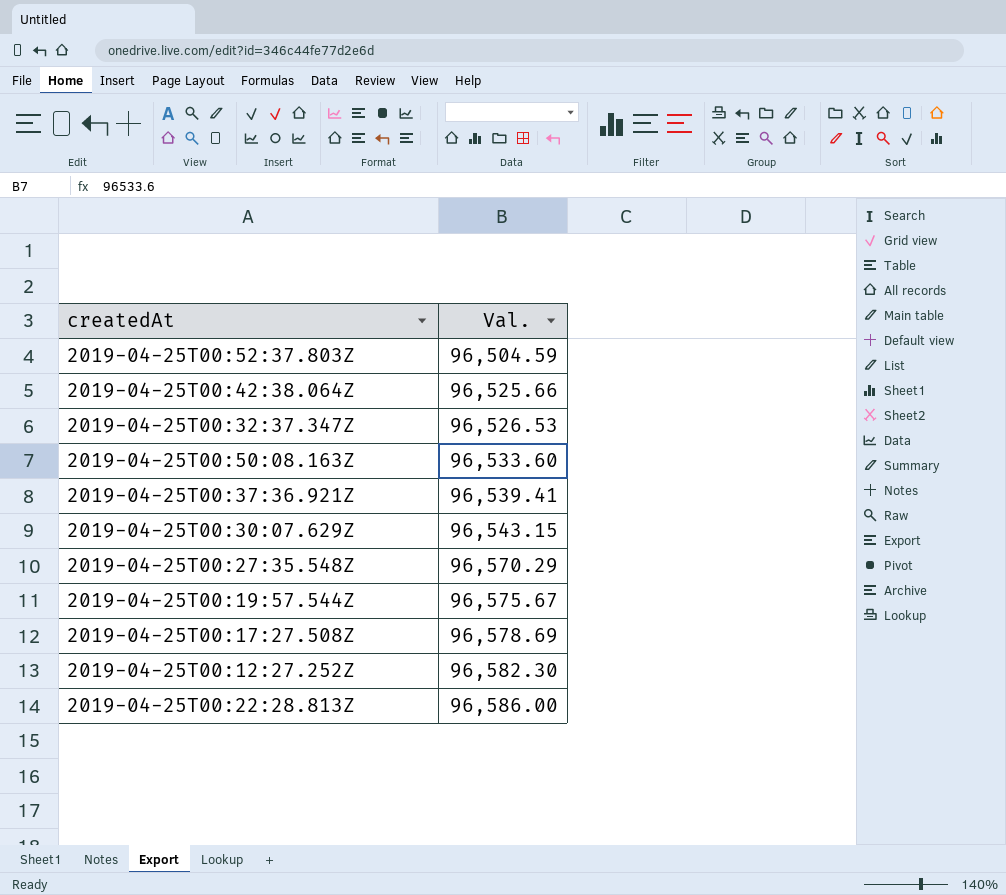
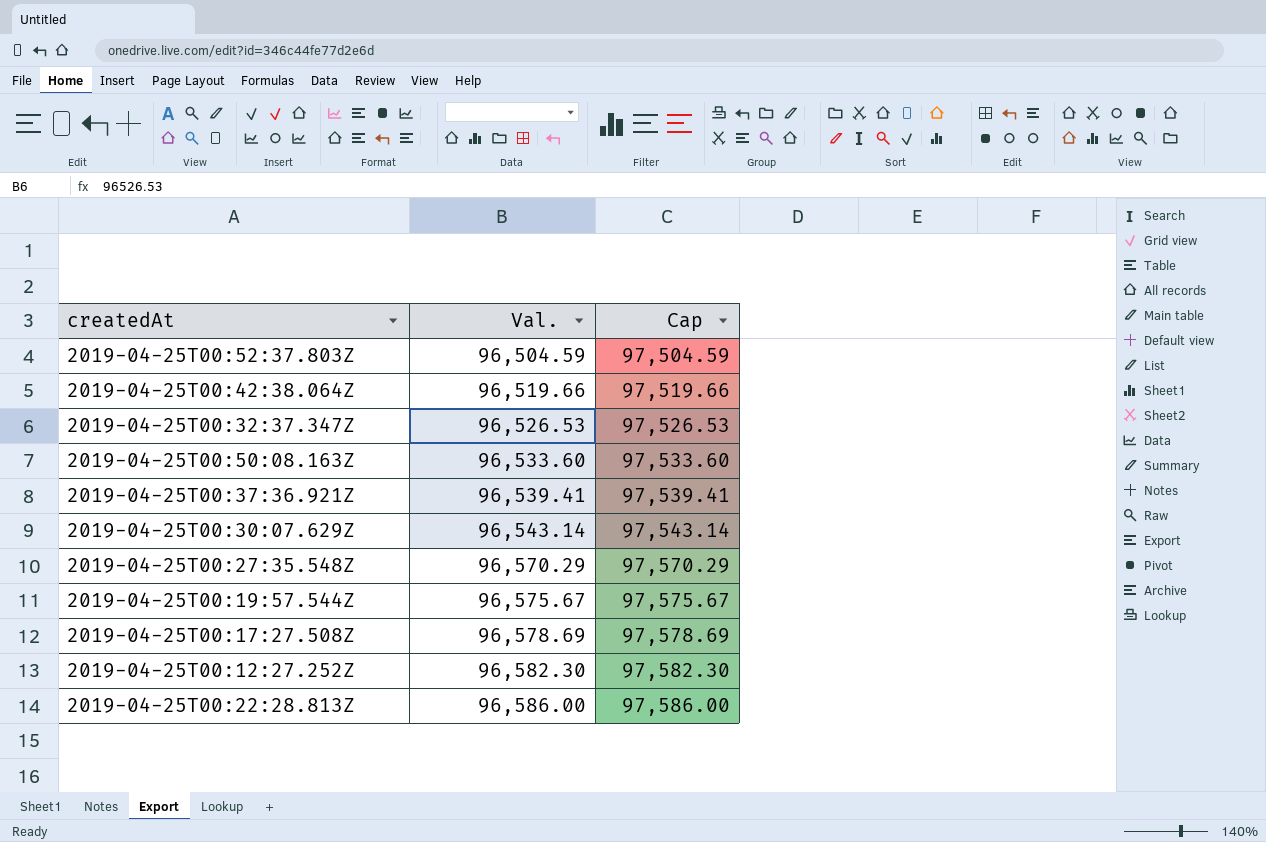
column Cap | formula: none -> [Val.] + 1000
2019-04-25T00:42:38.064Z | Val.: 96,525.66 -> 96,519.66
2019-04-25T00:30:07.629Z | Val.: 96,543.15 -> 96,543.14

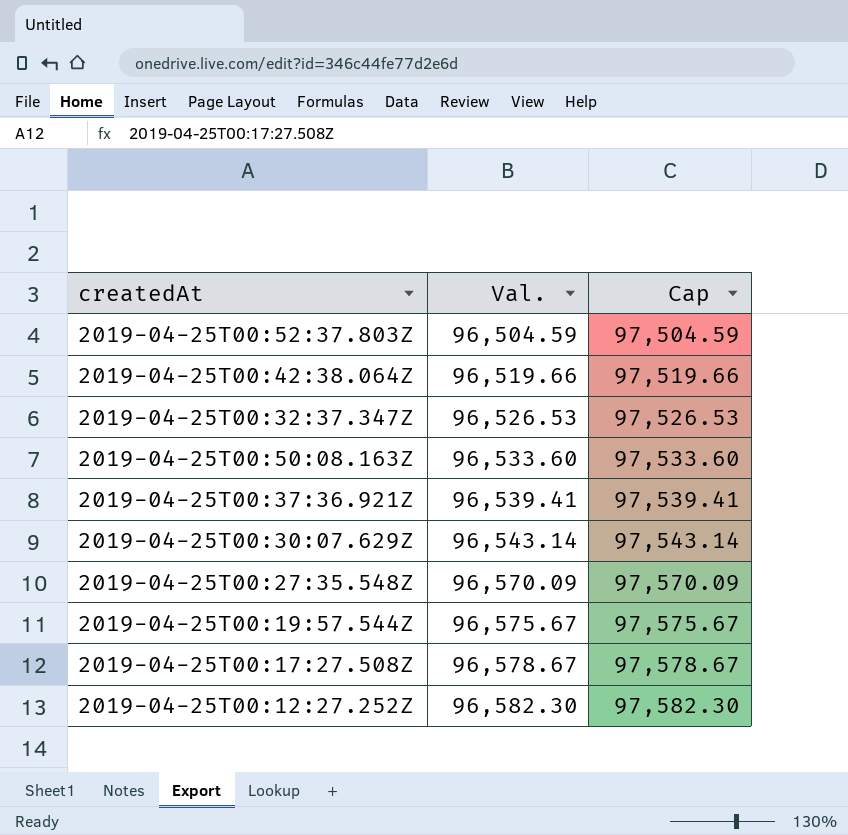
row 2019-04-25T00:22:28.813Z: 96,586.00 | 97,586.00 -> none
2019-04-25T00:27:35.548Z | Val.: 96,570.29 -> 96,570.09
2019-04-25T00:27:35.548Z | Cap: 97,570.29 -> 97,570.09
2019-04-25T00:17:27.508Z | Val.: 96,578.69 -> 96,578.67
2019-04-25T00:17:27.508Z | Cap: 97,578.69 -> 97,578.67

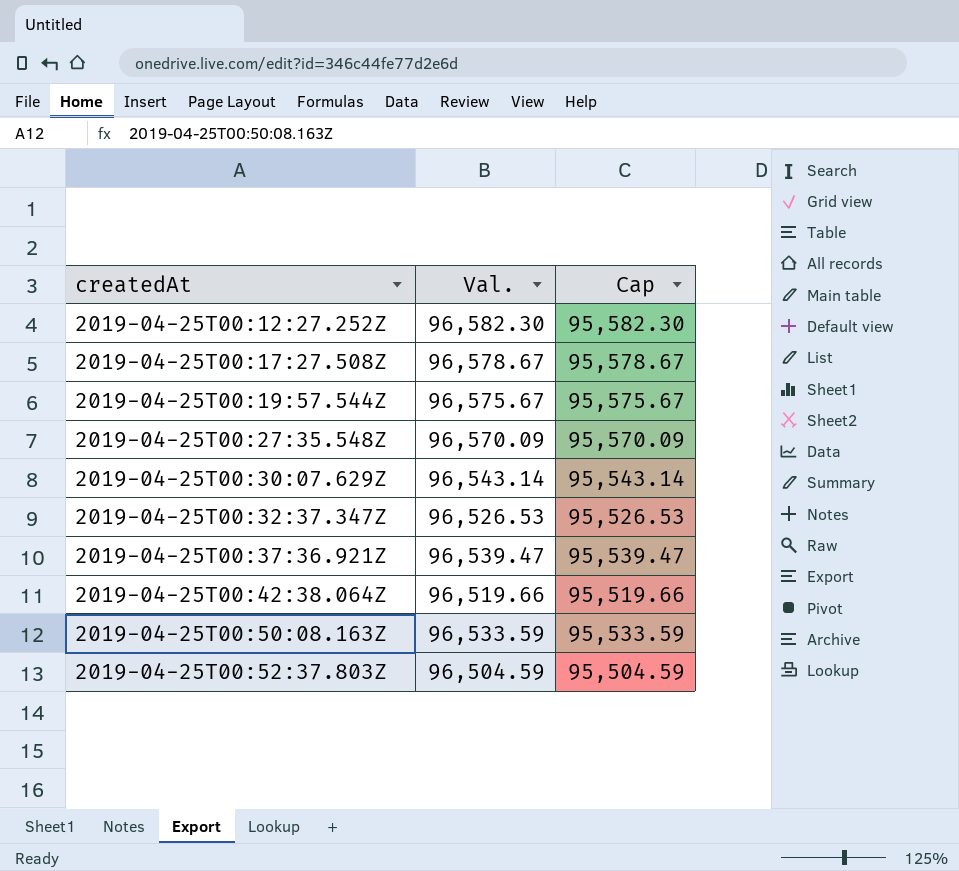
row order: Val. ascending -> createdAt ascending
column Cap | formula: [Val.] + 1000 -> [Val.] - 1000
2019-04-25T00:37:36.921Z | Val.: 96,539.41 -> 96,539.47
2019-04-25T00:50:08.163Z | Val.: 96,533.60 -> 96,533.59

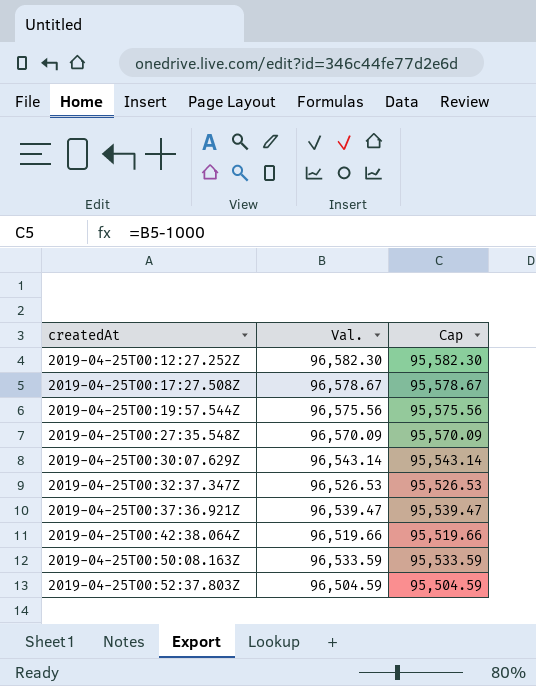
2019-04-25T00:19:57.544Z | Val.: 96,575.67 -> 96,575.56
2019-04-25T00:19:57.544Z | Cap: 95,575.67 -> 95,575.56

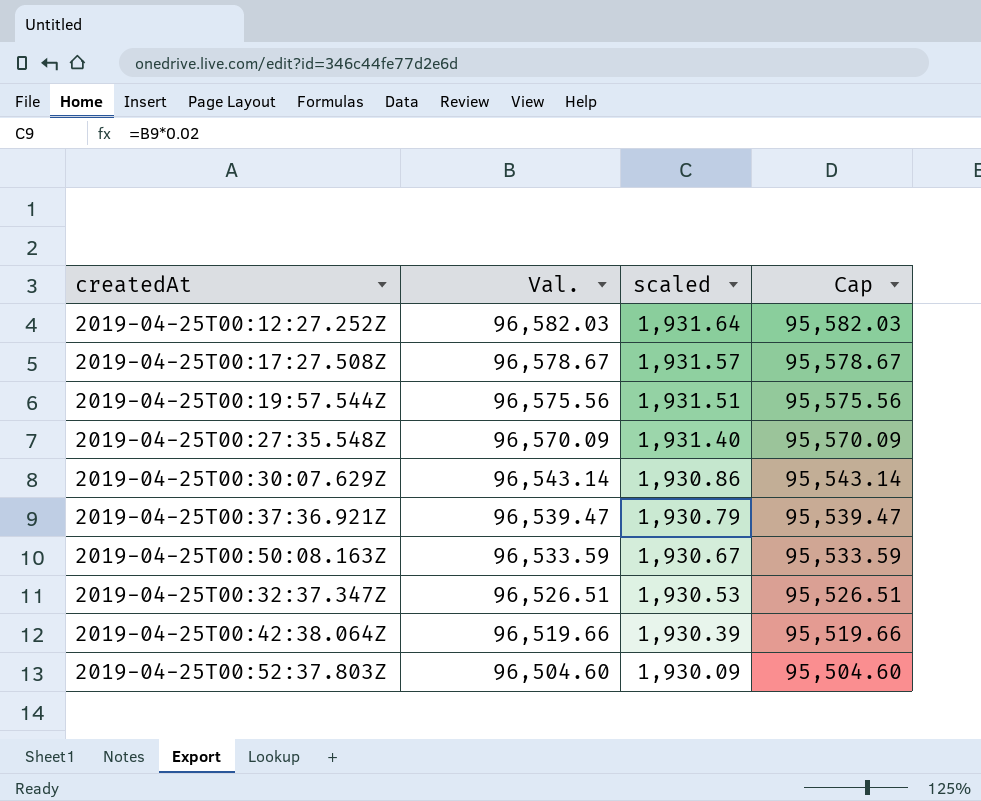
row order: createdAt ascending -> Val. descending
column scaled | formula: none -> [Val.] * 0.02
2019-04-25T00:12:27.252Z | Val.: 96,582.30 -> 96,582.03
2019-04-25T00:12:27.252Z | Cap: 95,582.30 -> 95,582.03
2019-04-25T00:32:37.347Z | Val.: 96,526.53 -> 96,526.51
2019-04-25T00:32:37.347Z | Cap: 95,526.53 -> 95,526.51
2019-04-25T00:52:37.803Z | Val.: 96,504.59 -> 96,504.60
2019-04-25T00:52:37.803Z | Cap: 95,504.59 -> 95,504.60

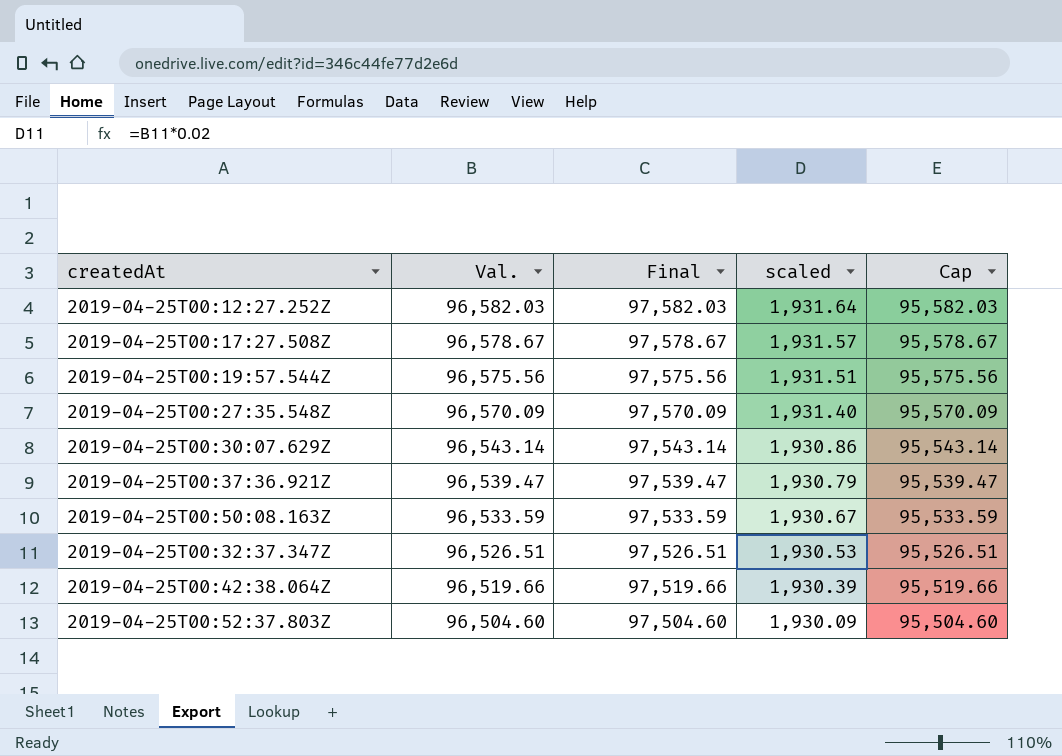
column Final | formula: none -> [Val.] + 1000

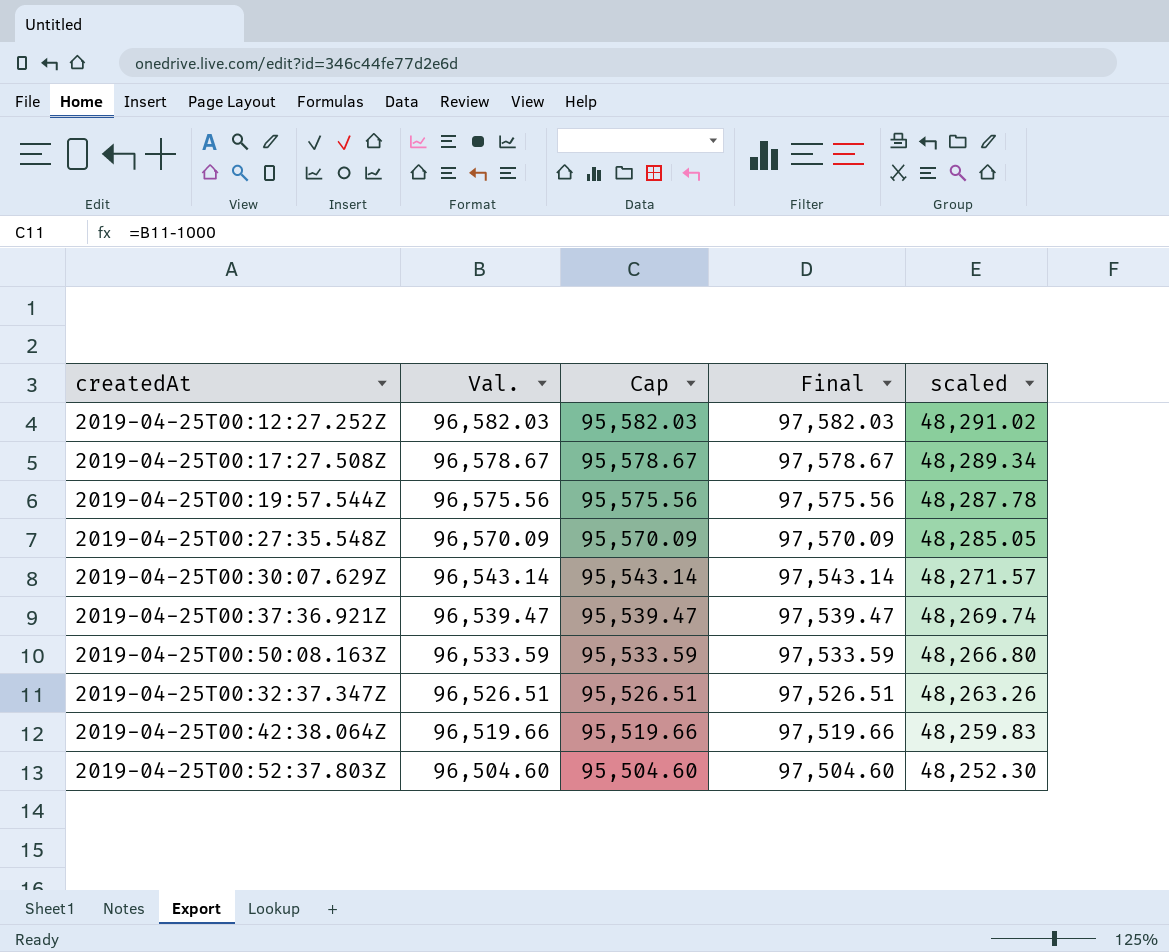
column Cap | position: 5 -> 3
column scaled | formula: [Val.] * 0.02 -> [Val.] * 0.5

